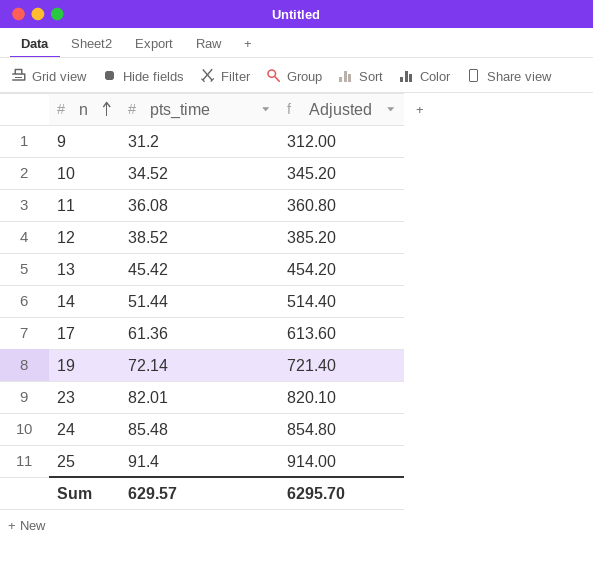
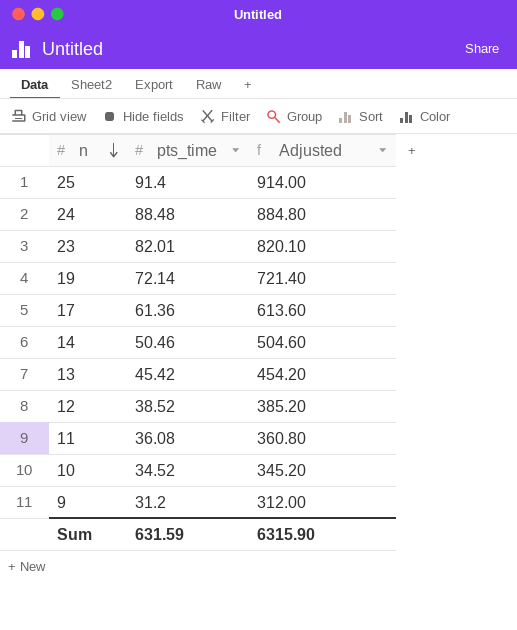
row order: n ascending -> n descending
24 | pts_time: 85.48 -> 88.48
24 | Adjusted: 854.80 -> 884.80
14 | pts_time: 51.44 -> 50.46
14 | Adjusted: 514.40 -> 504.60
Sum | pts_time: 629.57 -> 631.59
Sum | Adjusted: 6295.70 -> 6315.90

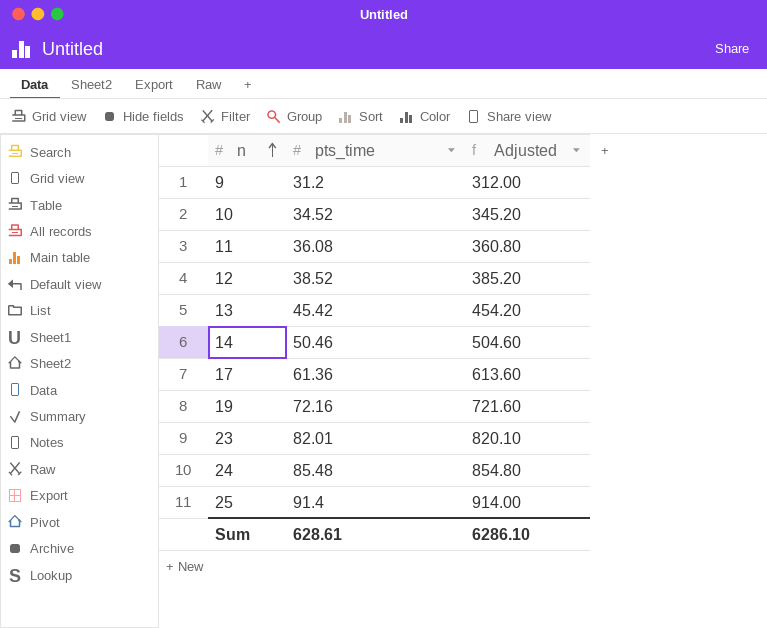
row order: n descending -> n ascending
19 | pts_time: 72.14 -> 72.16
19 | Adjusted: 721.40 -> 721.60
24 | pts_time: 88.48 -> 85.48
24 | Adjusted: 884.80 -> 854.80
Sum | pts_time: 631.59 -> 628.61
Sum | Adjusted: 6315.90 -> 6286.10

